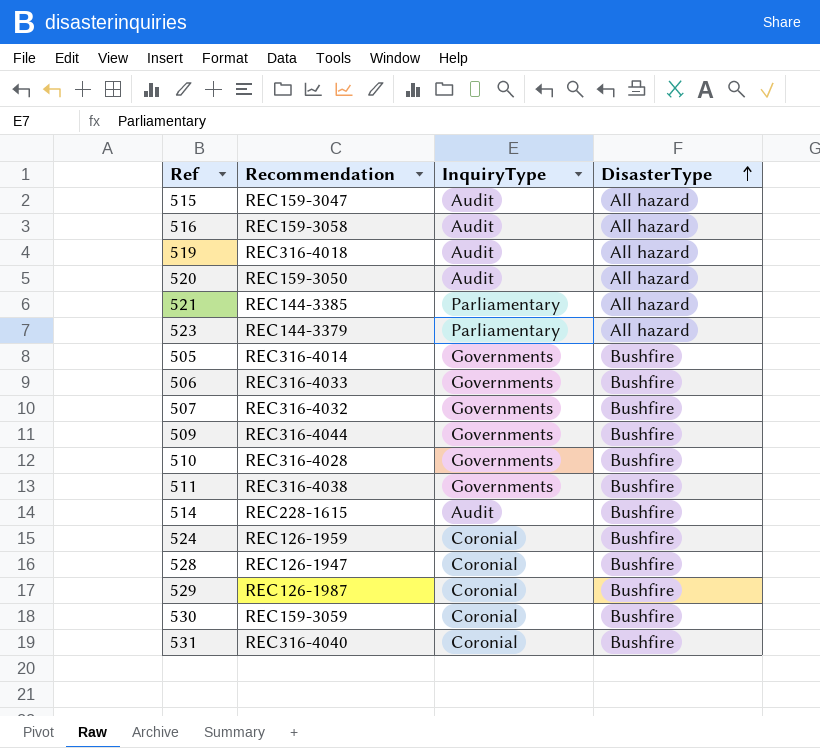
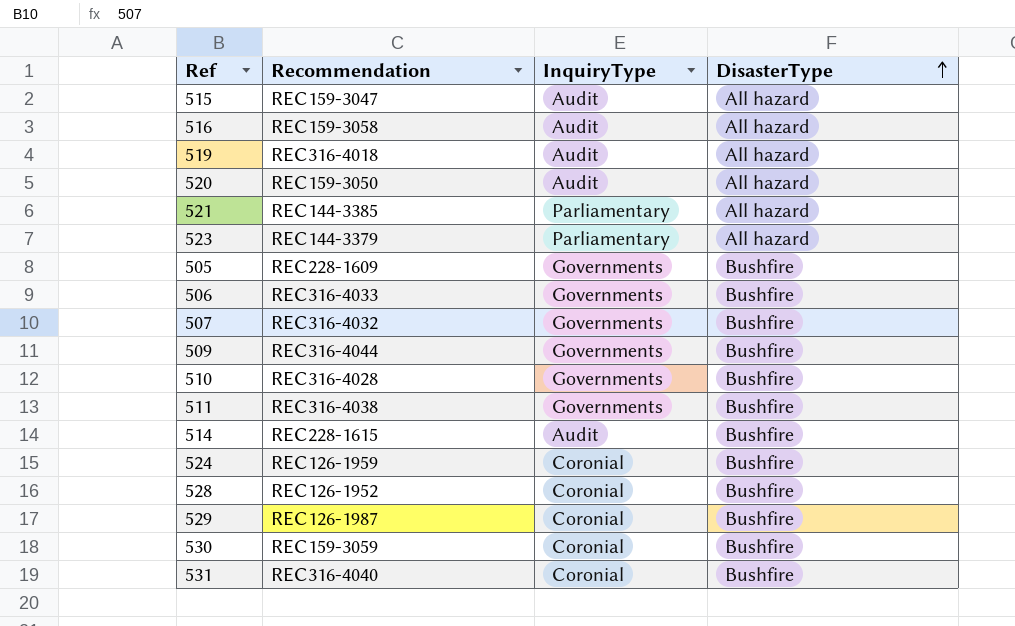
505 | Recommendation: REC316-4014 -> REC228-1609
528 | Recommendation: REC126-1947 -> REC126-1952

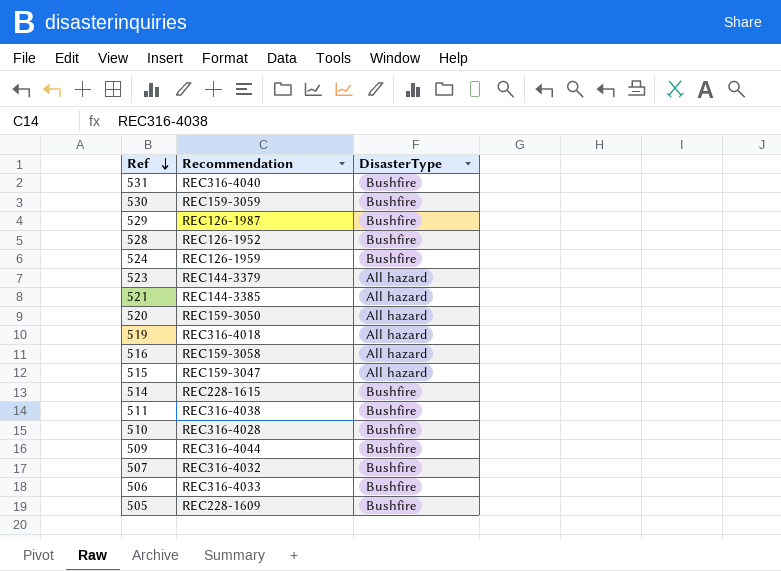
row order: DisasterType ascending -> Ref descending
column InquiryType | position: 3 -> none

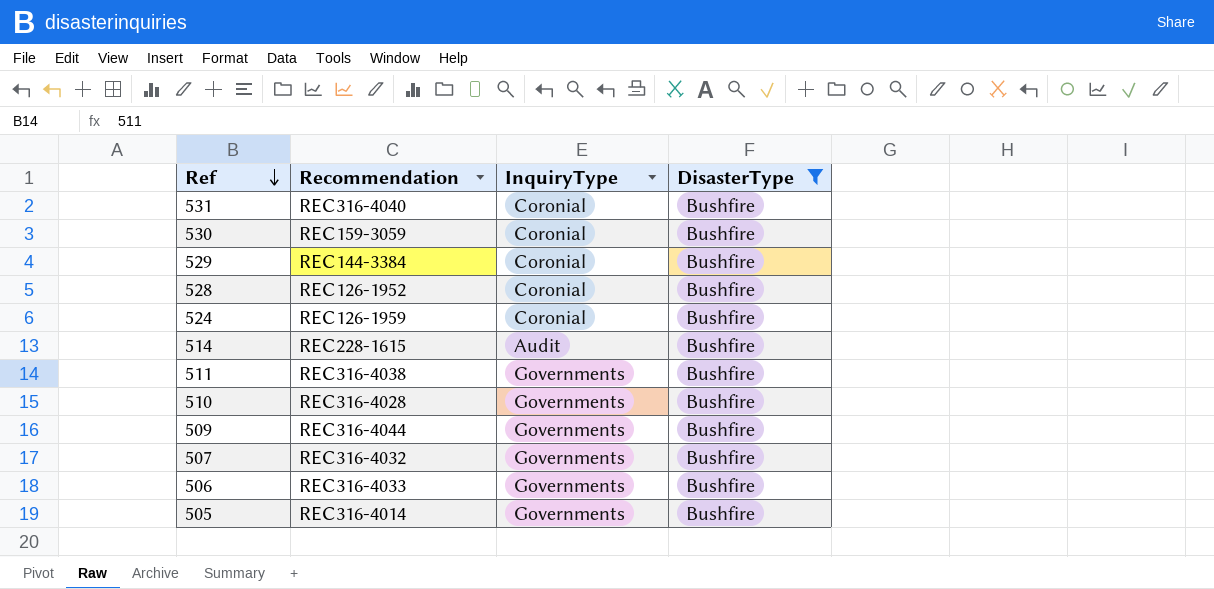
filter: none -> DisasterType = Bushfire
column InquiryType | position: none -> 3
529 | Recommendation: REC126-1987 -> REC144-3384
505 | Recommendation: REC228-1609 -> REC316-4014

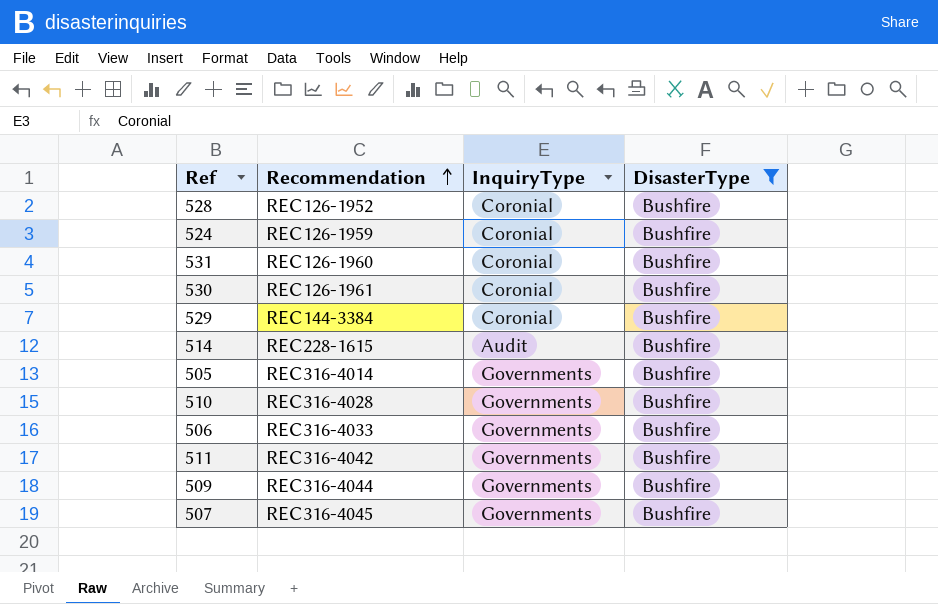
row order: Ref descending -> Recommendation ascending
531 | Recommendation: REC316-4040 -> REC126-1960
530 | Recommendation: REC159-3059 -> REC126-1961
511 | Recommendation: REC316-4038 -> REC316-4042
507 | Recommendation: REC316-4032 -> REC316-4045

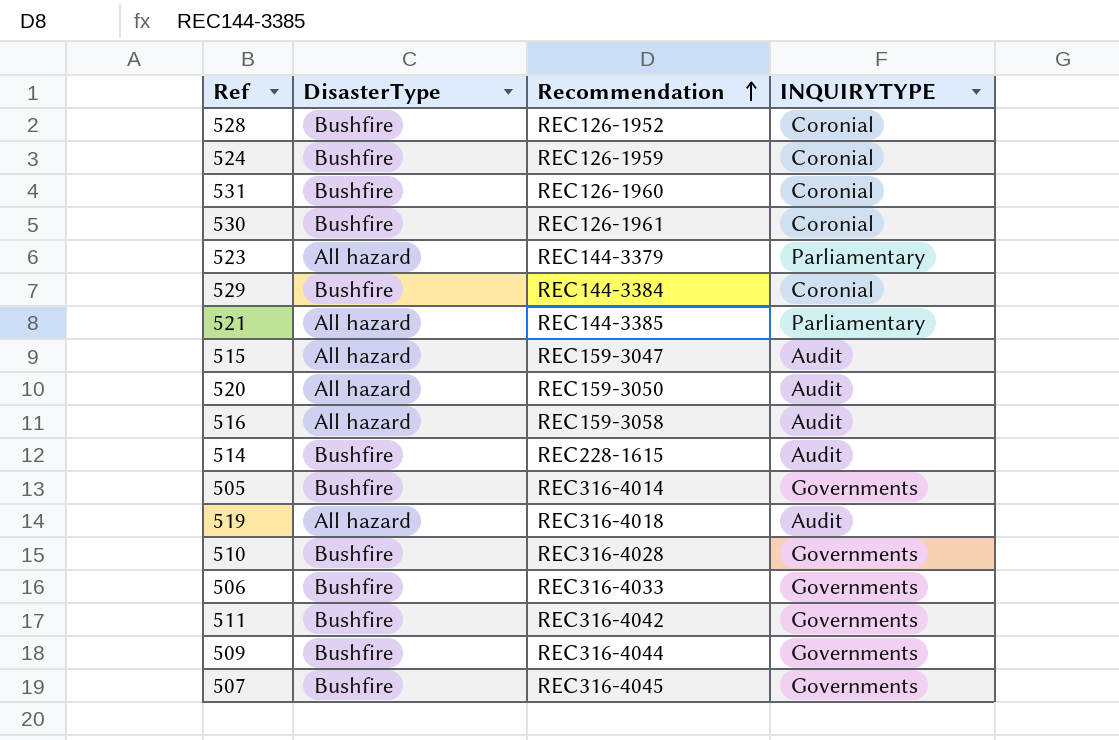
filter: DisasterType = Bushfire -> none
column DisasterType | position: 4 -> 2
column name: InquiryType -> INQUIRYTYPE

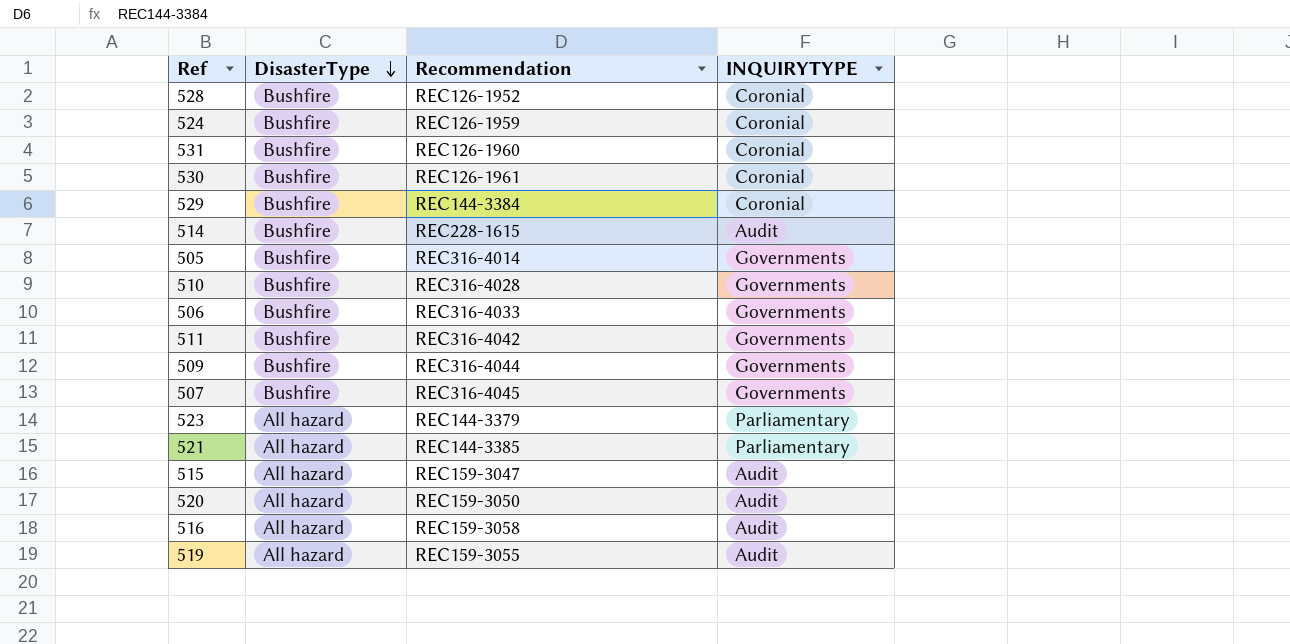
row order: Recommendation ascending -> DisasterType descending
519 | Recommendation: REC316-4018 -> REC159-3055

